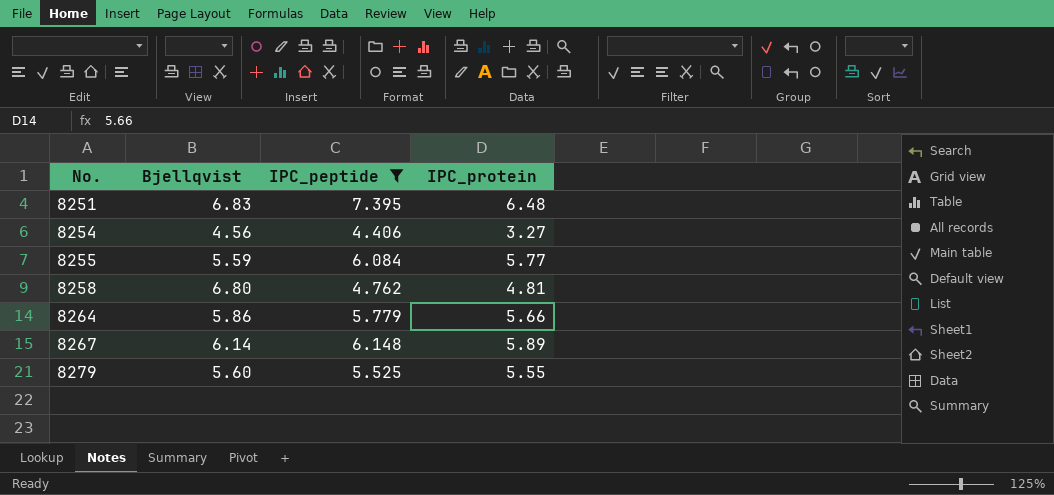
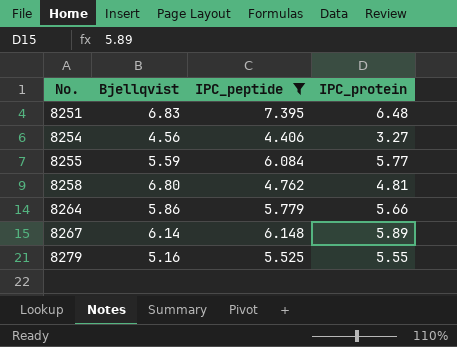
8279 | Bjellqvist: 5.60 -> 5.16

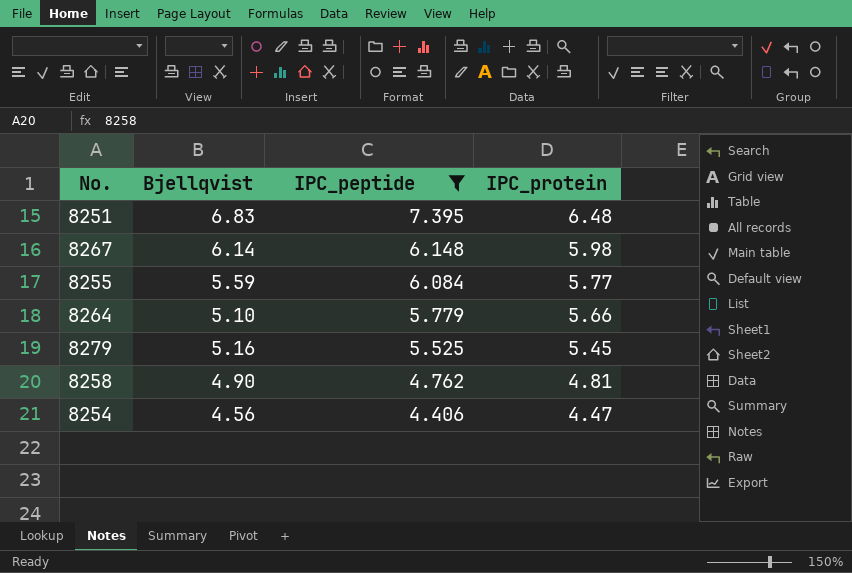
row order: No. ascending -> IPC_peptide descending
8267 | IPC_protein: 5.89 -> 5.98
8264 | Bjellqvist: 5.86 -> 5.10
8279 | IPC_protein: 5.55 -> 5.45
8258 | Bjellqvist: 6.80 -> 4.90
8254 | IPC_protein: 3.27 -> 4.47

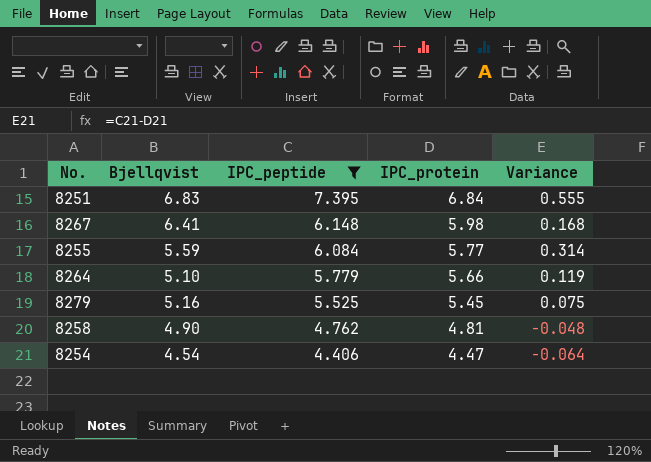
column Variance | formula: none -> [IPC_peptide] - [IPC_protein]
8251 | IPC_protein: 6.48 -> 6.84
8267 | Bjellqvist: 6.14 -> 6.41
8254 | Bjellqvist: 4.56 -> 4.54

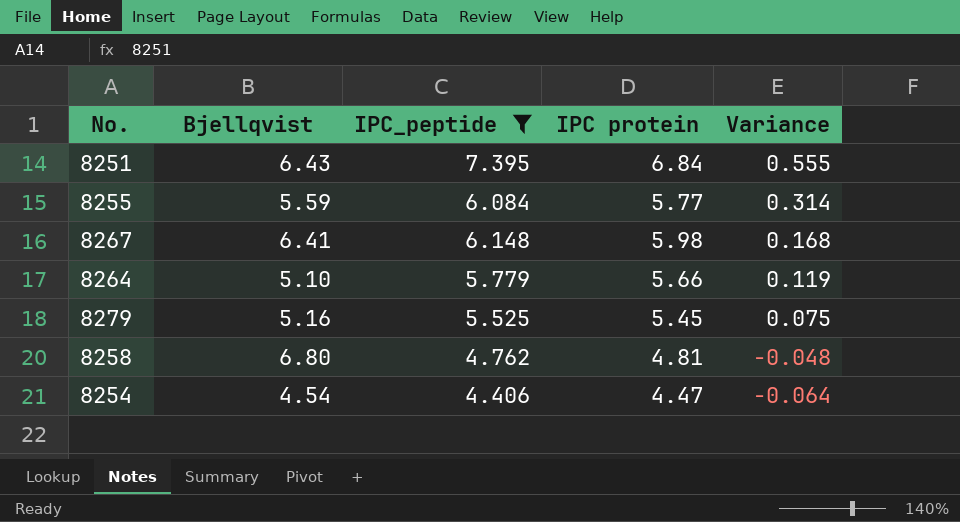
row order: IPC_peptide descending -> Variance descending
column name: IPC_protein -> IPC protein
8251 | Bjellqvist: 6.83 -> 6.43
8258 | Bjellqvist: 4.90 -> 6.80

